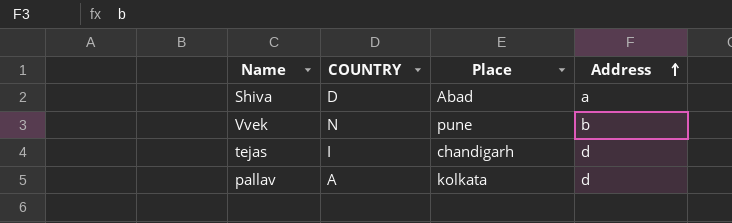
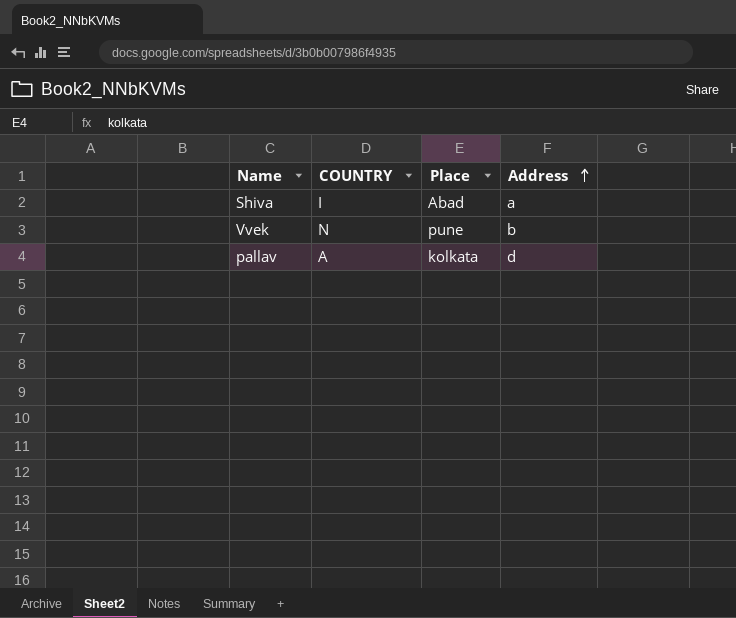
row tejas: I | chandigarh | d -> none
Shiva | COUNTRY: D -> I

